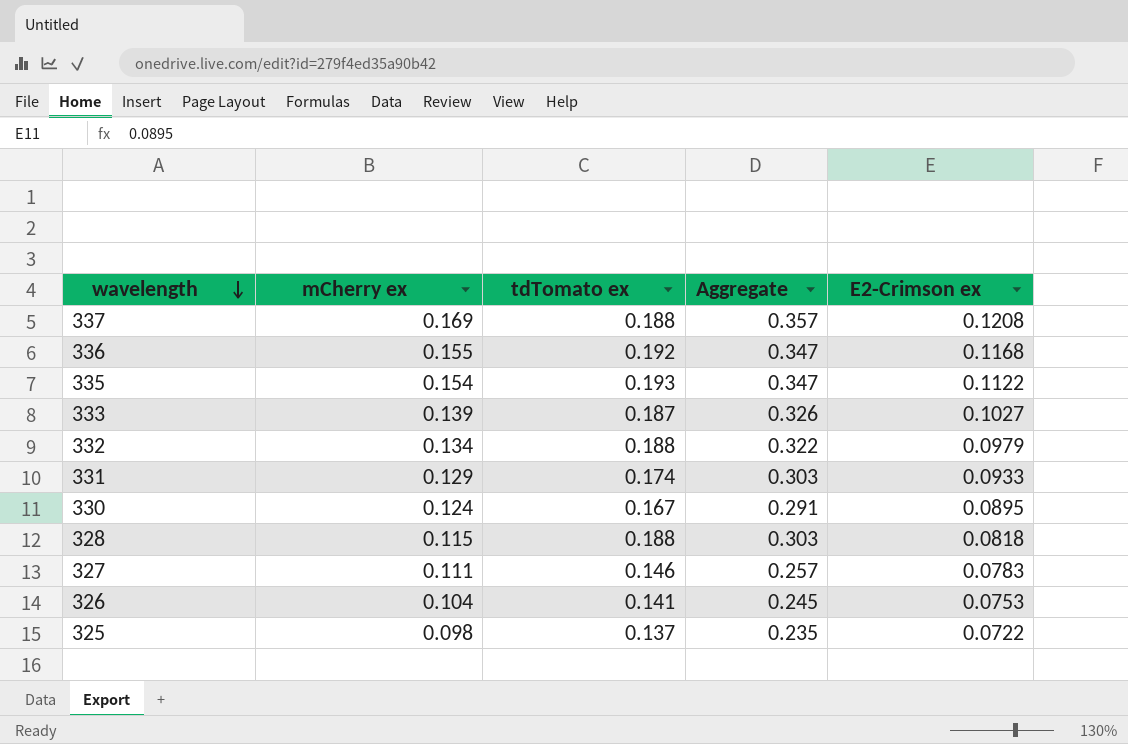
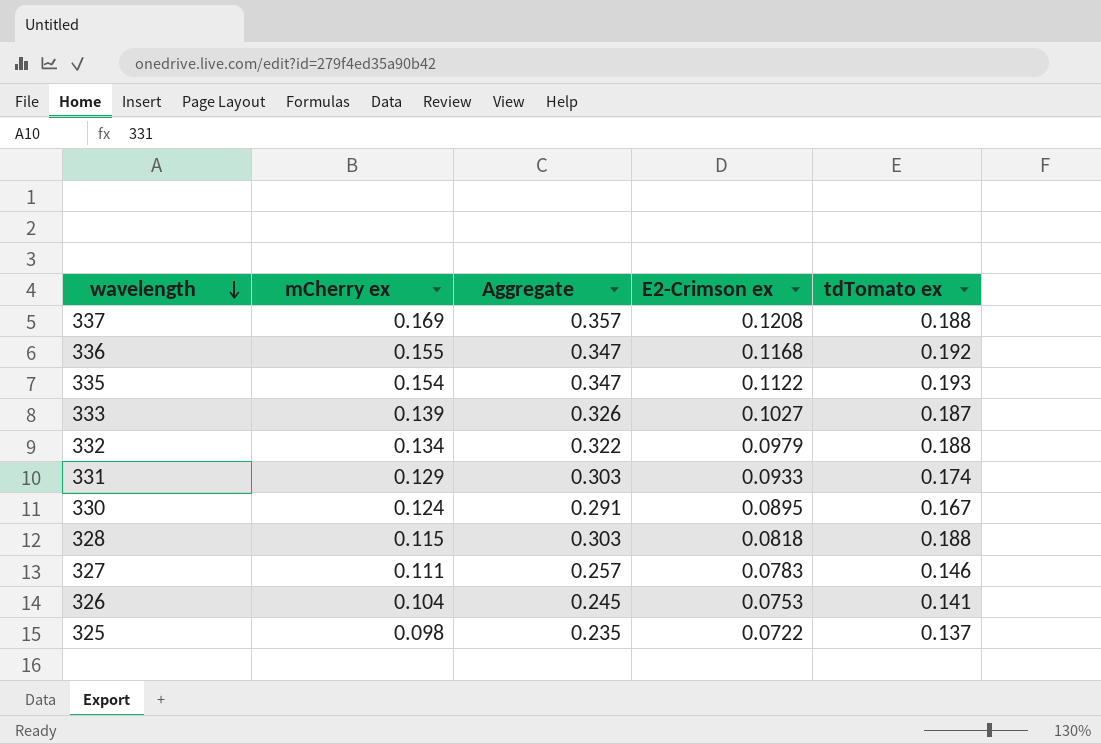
column tdTomato ex | position: 3 -> 5

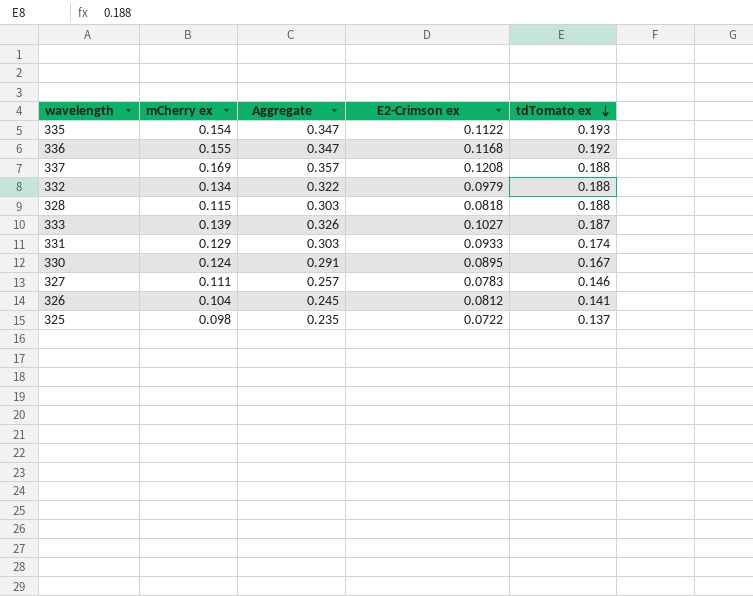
row order: wavelength descending -> tdTomato ex descending
326 | E2-Crimson ex: 0.0753 -> 0.0812

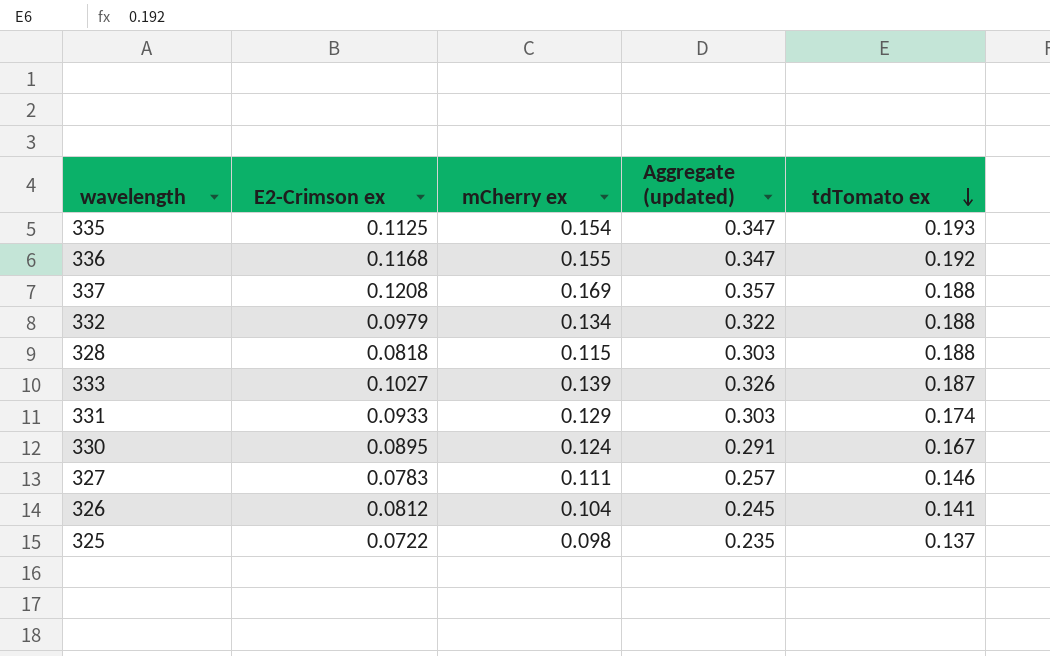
column E2-Crimson ex | position: 4 -> 2
column name: Aggregate -> Aggregate (updated)
335 | E2-Crimson ex: 0.1122 -> 0.1125

